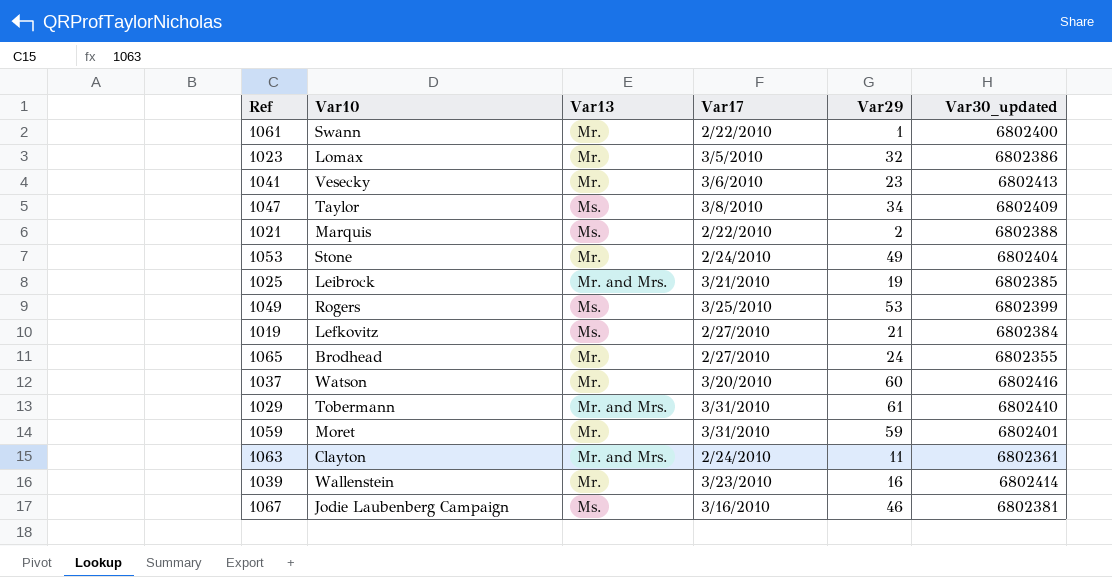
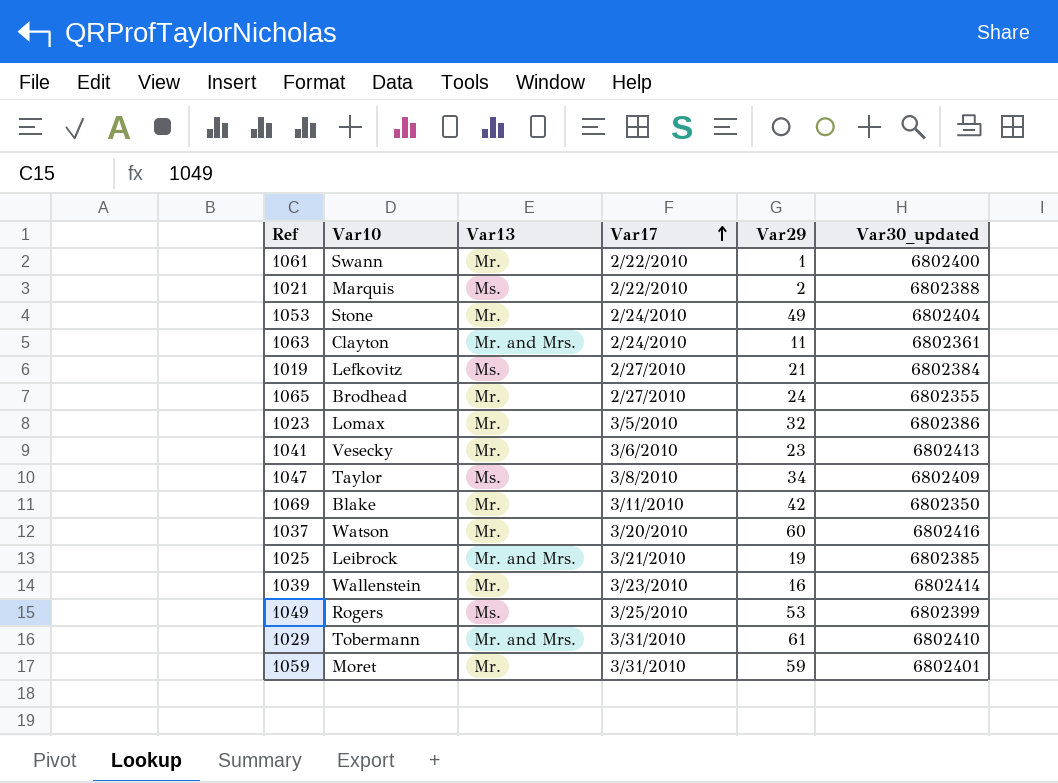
row order: none -> Var17 ascending
row 1067: Jodie Laubenberg Campaign | Ms. | 3/16/2010 | 46 | 6802381 -> none
row 1069: none -> Blake | Mr. | 3/11/2010 | 42 | 6802350

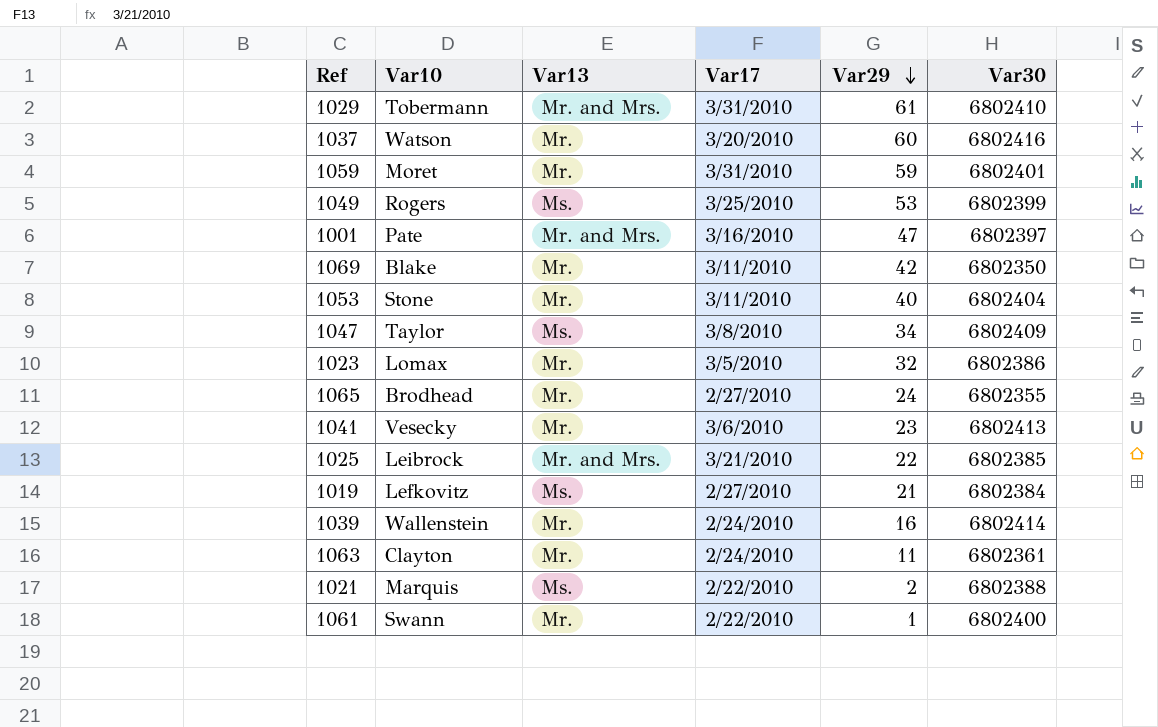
row order: Var17 ascending -> Var29 descending
column name: Var30_updated -> Var30
row 1001: none -> Pate | Mr. and Mrs. | 3/16/2010 | 47 | 6802397
1053 | Var17: 2/24/2010 -> 3/11/2010
1053 | Var29: 49 -> 40
1025 | Var29: 19 -> 22
1039 | Var17: 3/23/2010 -> 2/24/2010
1063 | Var13: Mr. and Mrs. -> Mr.

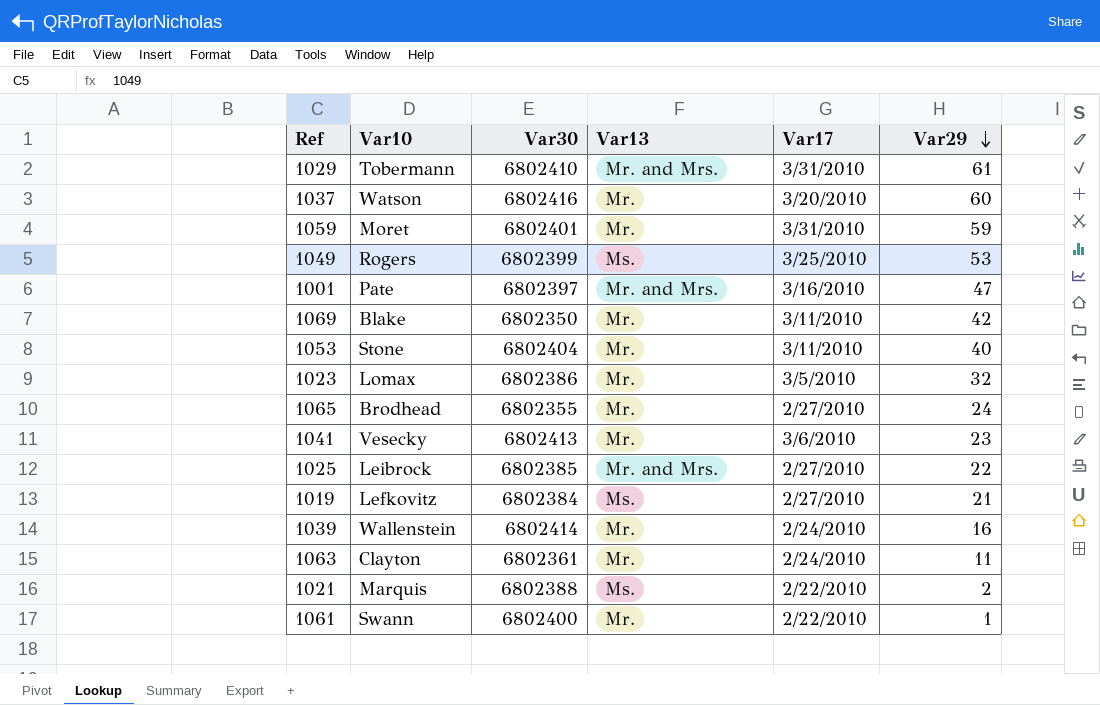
column Var30 | position: 6 -> 3
row 1047: Taylor | Ms. | 3/8/2010 | 34 | 6802409 -> none
1025 | Var17: 3/21/2010 -> 2/27/2010

